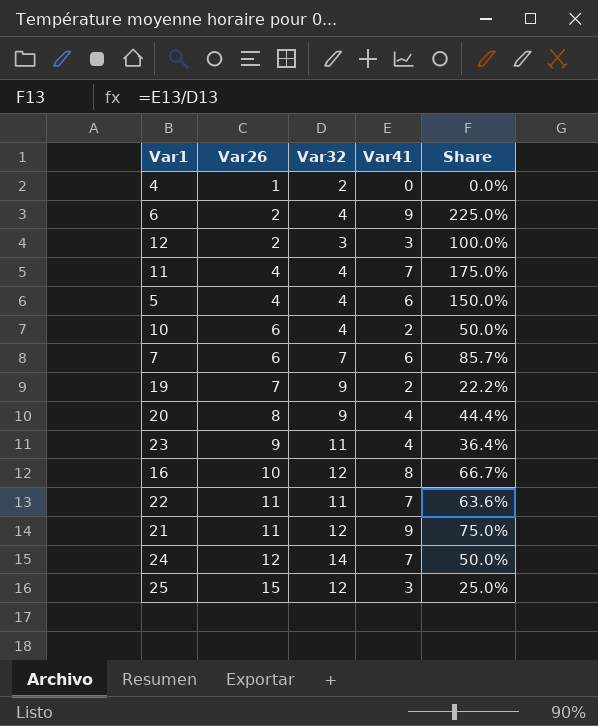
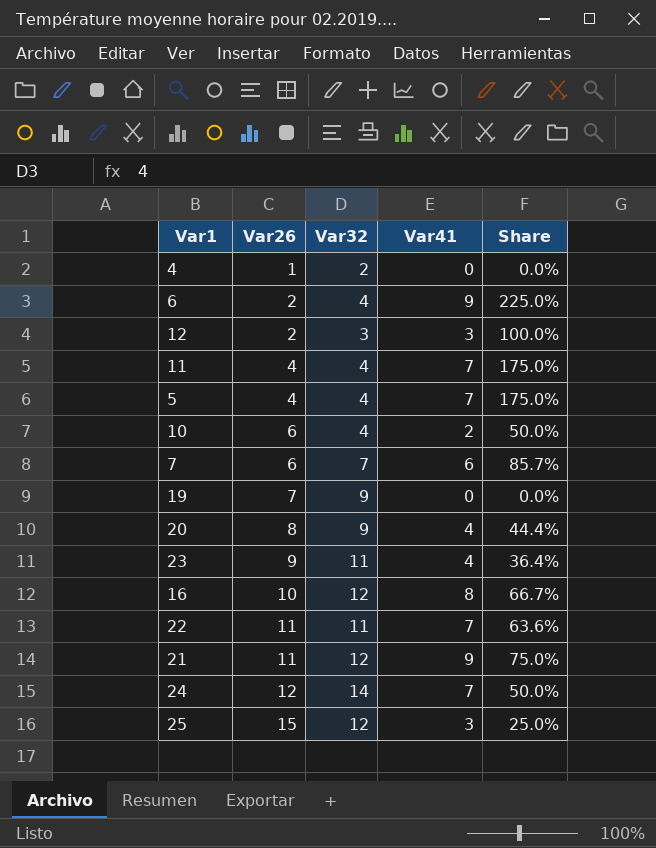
5 | Var41: 6 -> 7
5 | Share: 150.0% -> 175.0%
19 | Var41: 2 -> 0
19 | Share: 22.2% -> 0.0%

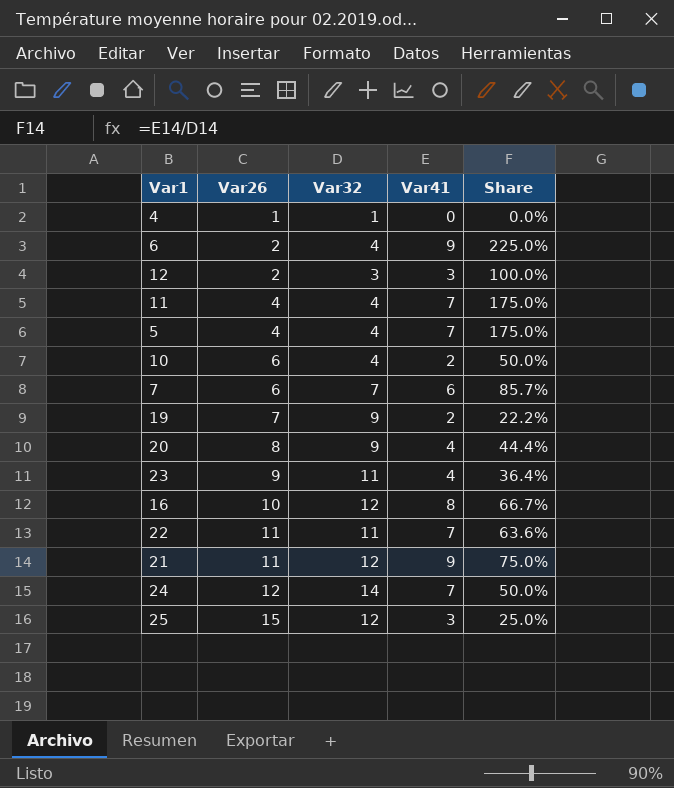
4 | Var32: 2 -> 1
19 | Var41: 0 -> 2
19 | Share: 0.0% -> 22.2%

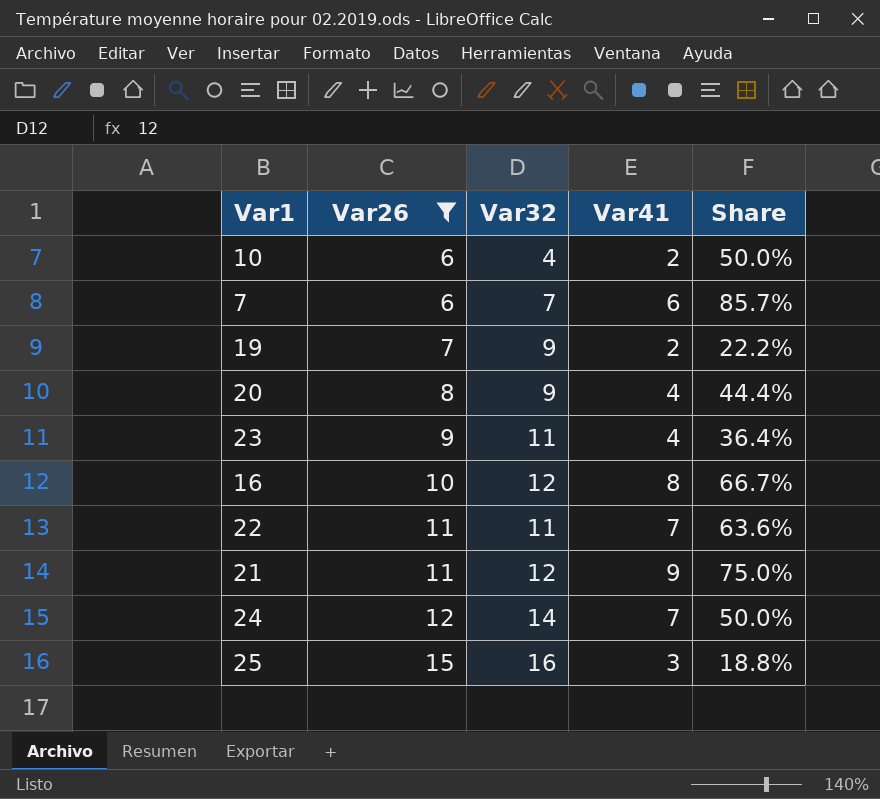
filter: none -> Var26 >= 6
25 | Var32: 12 -> 16
25 | Share: 25.0% -> 18.8%

